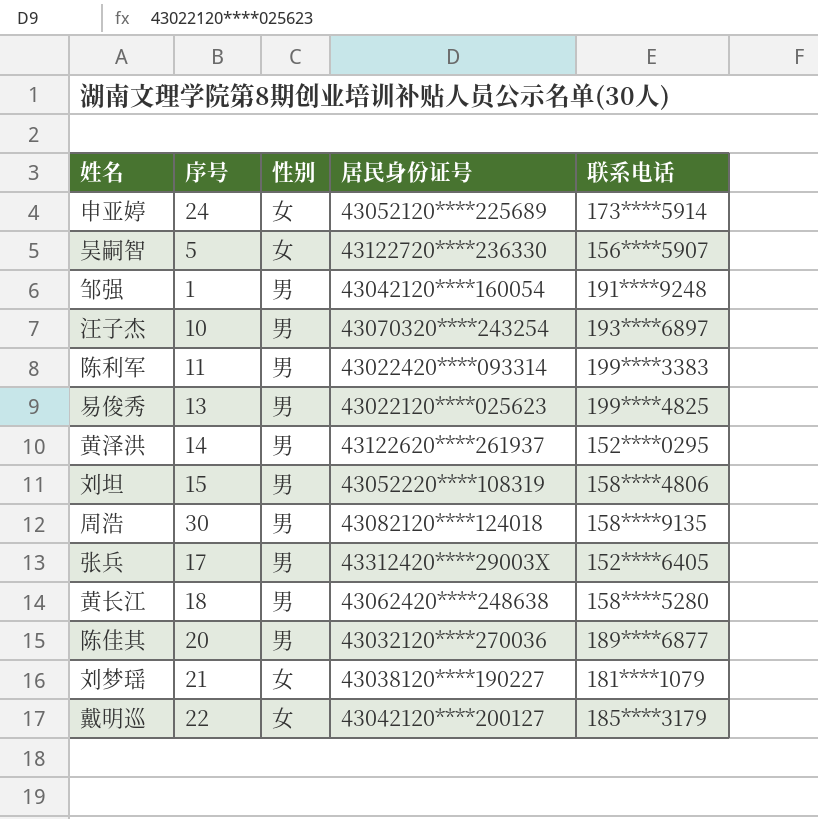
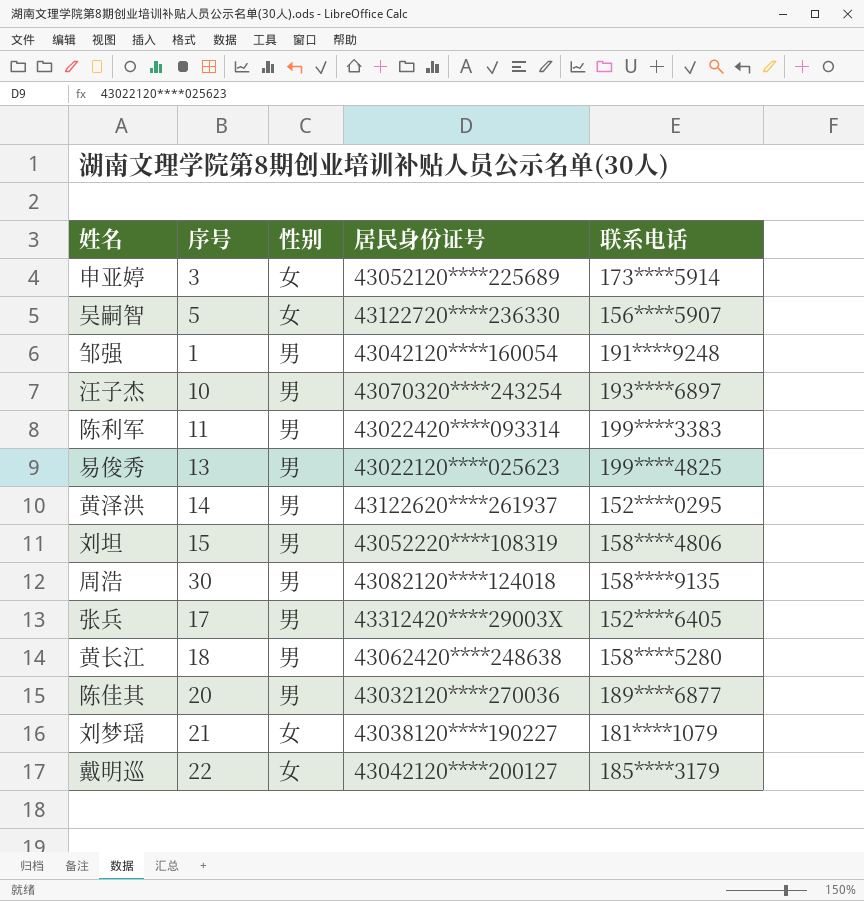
申亚婷 | 序号: 24 -> 3

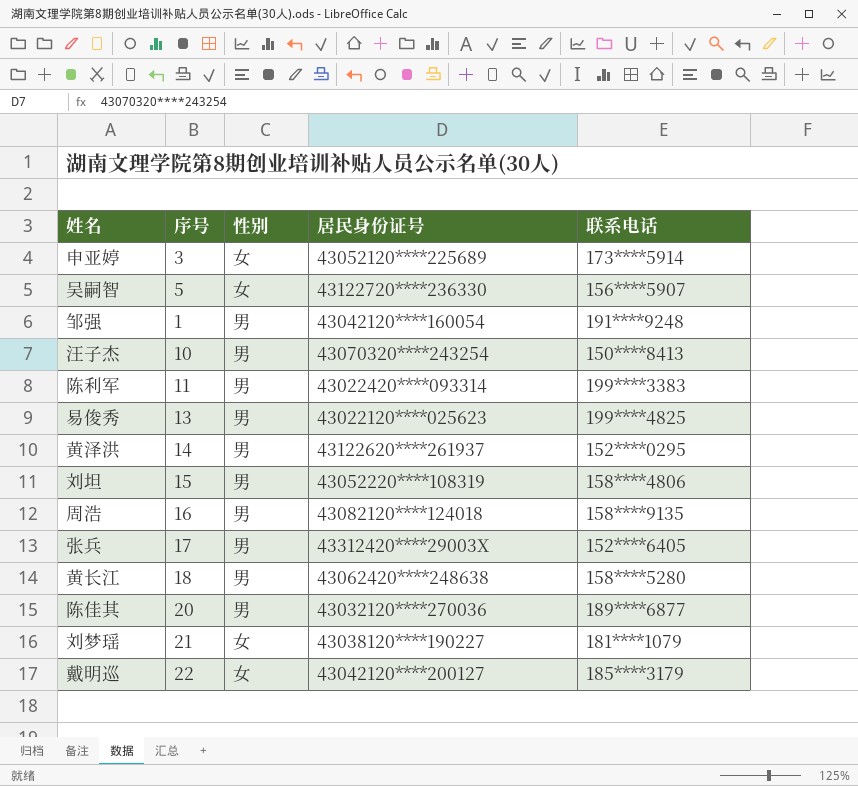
汪子杰 | 联系电话: 193****6897 -> 150****8413
周浩 | 序号: 30 -> 16

